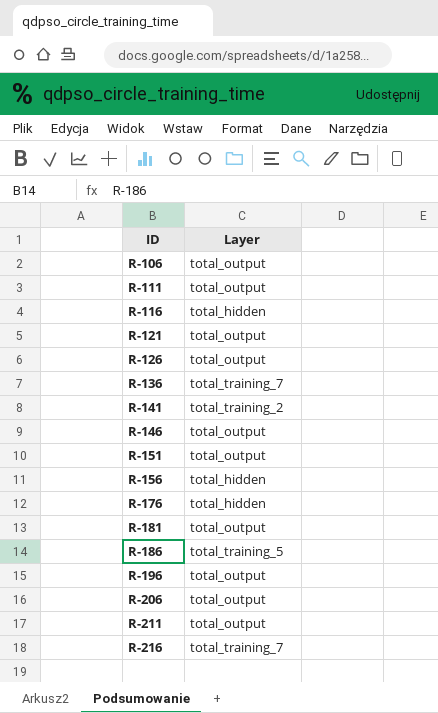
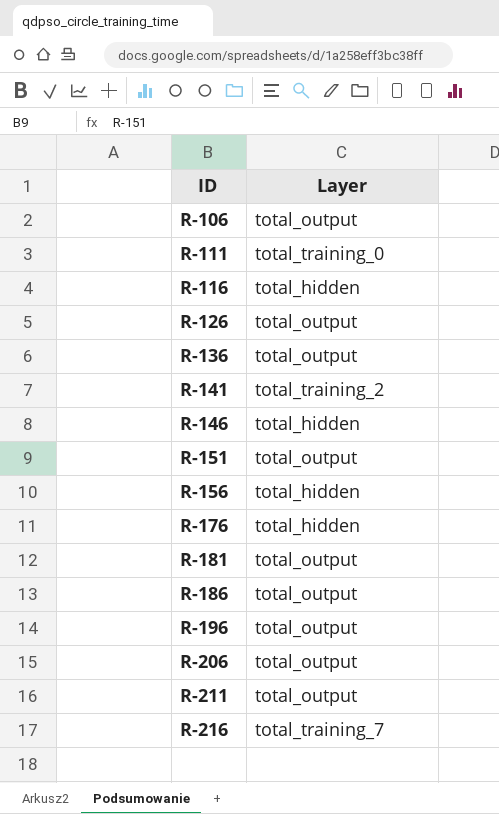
row R-121: total_output -> none
R-111 | Layer: total_output -> total_training_0
R-136 | Layer: total_training_7 -> total_output
R-146 | Layer: total_output -> total_hidden
R-186 | Layer: total_training_5 -> total_output

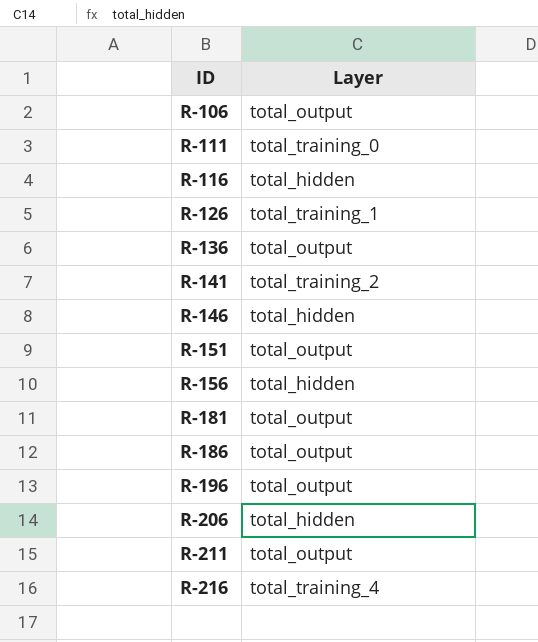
row R-176: total_hidden -> none
R-126 | Layer: total_output -> total_training_1
R-206 | Layer: total_output -> total_hidden
R-216 | Layer: total_training_7 -> total_training_4

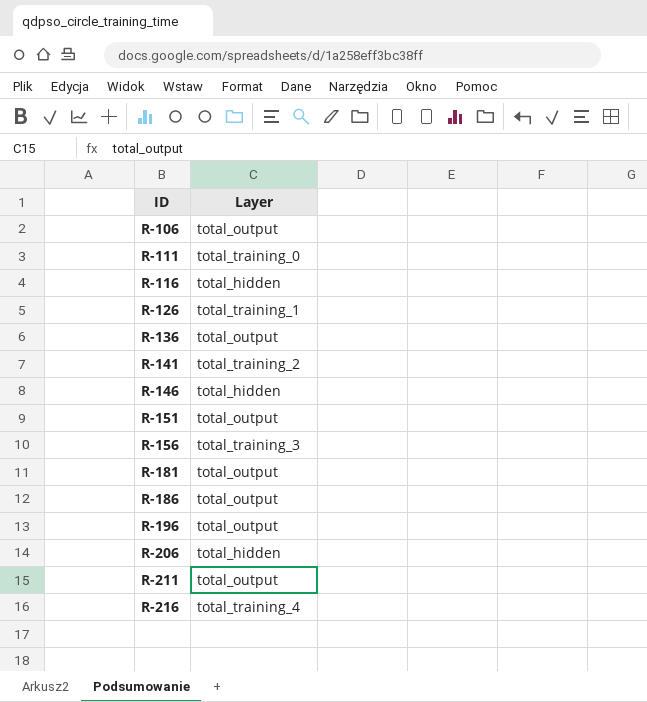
R-156 | Layer: total_hidden -> total_training_3

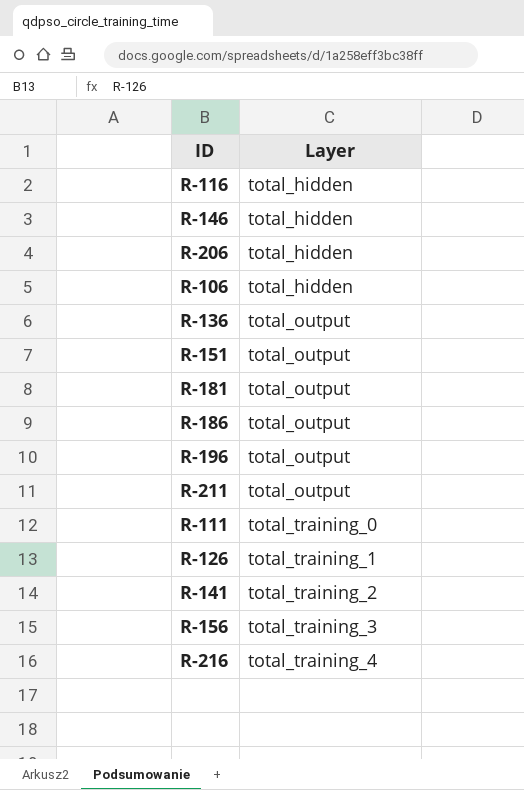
row order: ID ascending -> Layer ascending
R-106 | Layer: total_output -> total_hidden

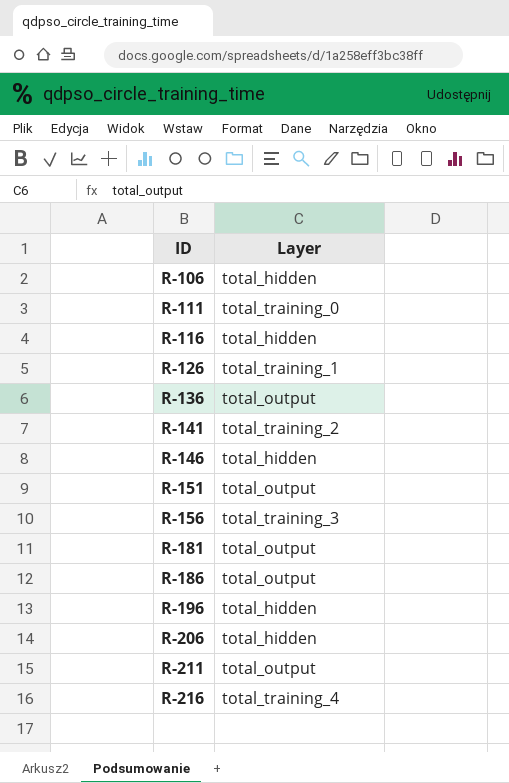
row order: Layer ascending -> ID ascending
R-196 | Layer: total_output -> total_hidden

